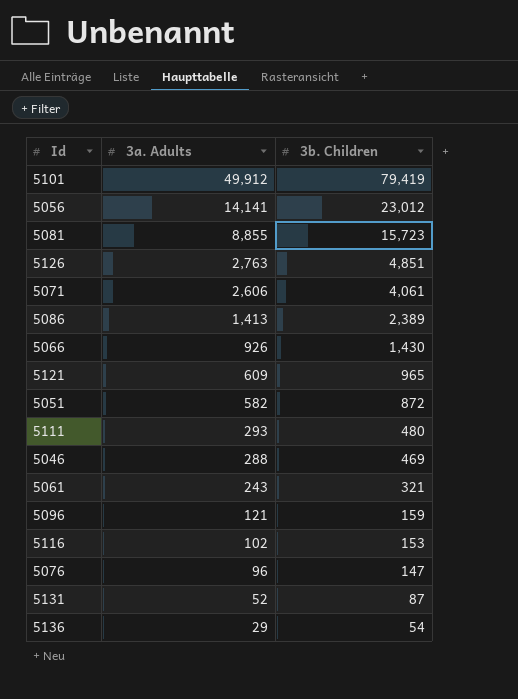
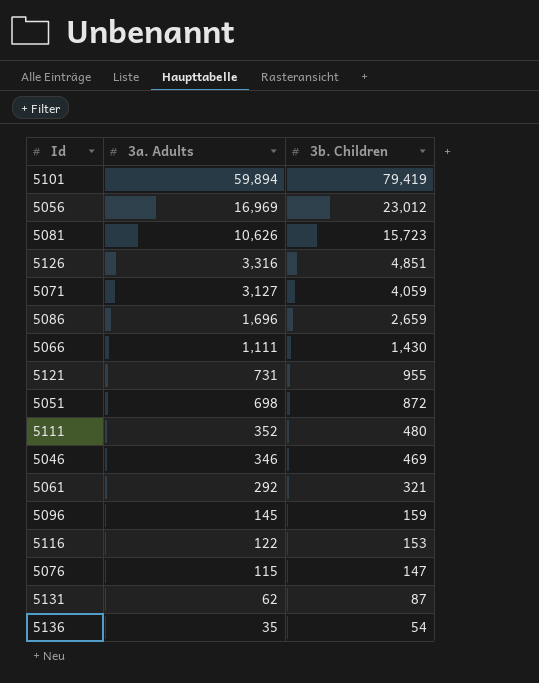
5101 | 3a. Adults: 49,912 -> 59,894
5056 | 3a. Adults: 14,141 -> 16,969
5081 | 3a. Adults: 8,855 -> 10,626
5126 | 3a. Adults: 2,763 -> 3,316
5071 | 3a. Adults: 2,606 -> 3,127
5071 | 3b. Children: 4,061 -> 4,059
5086 | 3a. Adults: 1,413 -> 1,696
5086 | 3b. Children: 2,389 -> 2,659
5066 | 3a. Adults: 926 -> 1,111
5121 | 3a. Adults: 609 -> 731
5121 | 3b. Children: 965 -> 955
5051 | 3a. Adults: 582 -> 698
5111 | 3a. Adults: 293 -> 352
5046 | 3a. Adults: 288 -> 346
5061 | 3a. Adults: 243 -> 292
5096 | 3a. Adults: 121 -> 145
5116 | 3a. Adults: 102 -> 122
5076 | 3a. Adults: 96 -> 115
5131 | 3a. Adults: 52 -> 62
5136 | 3a. Adults: 29 -> 35

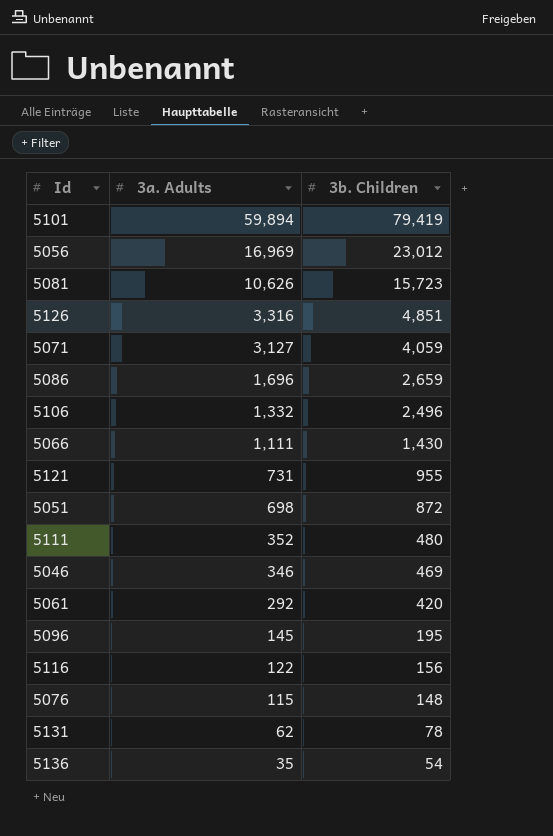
row 5106: none -> 1,332 | 2,496
5061 | 3b. Children: 321 -> 420
5096 | 3b. Children: 159 -> 195
5116 | 3b. Children: 153 -> 156
5076 | 3b. Children: 147 -> 148
5131 | 3b. Children: 87 -> 78

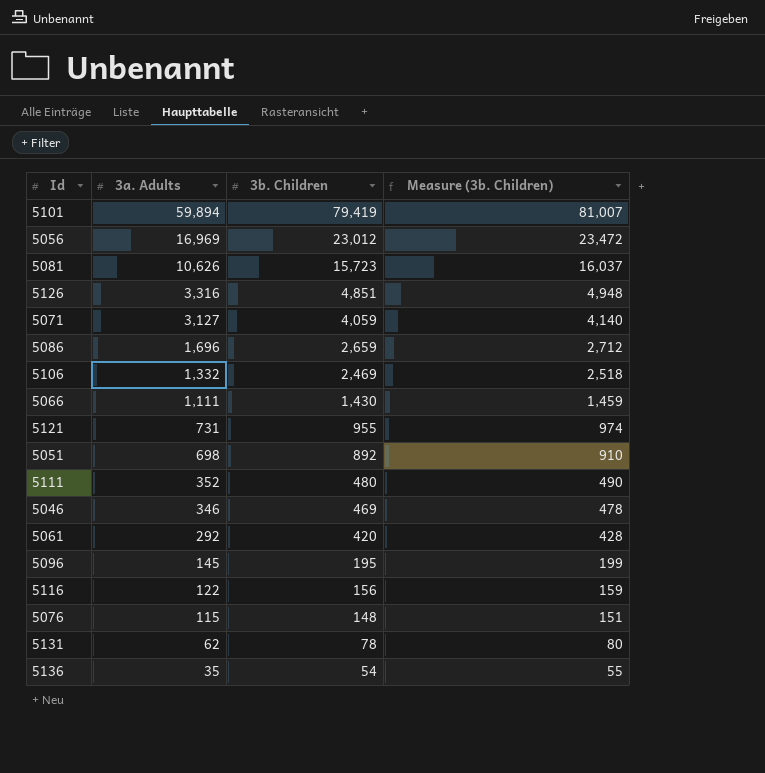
column Measure (3b. Children) | formula: none -> [3b. Children] * 1.02
5106 | 3b. Children: 2,496 -> 2,469
5051 | 3b. Children: 872 -> 892

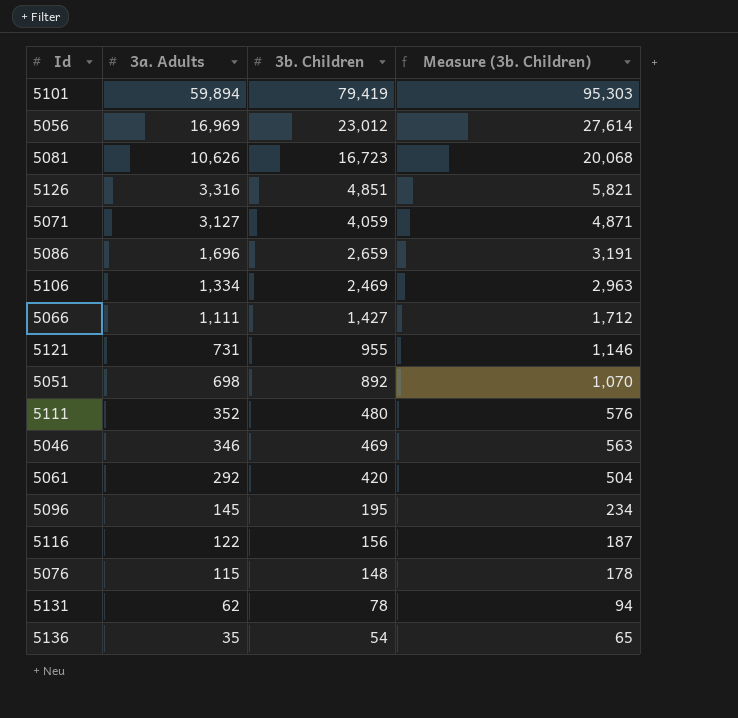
column Measure (3b. Children) | formula: [3b. Children] * 1.02 -> [3b. Children] * 1.2
5081 | 3b. Children: 15,723 -> 16,723
5106 | 3a. Adults: 1,332 -> 1,334
5066 | 3b. Children: 1,430 -> 1,427

